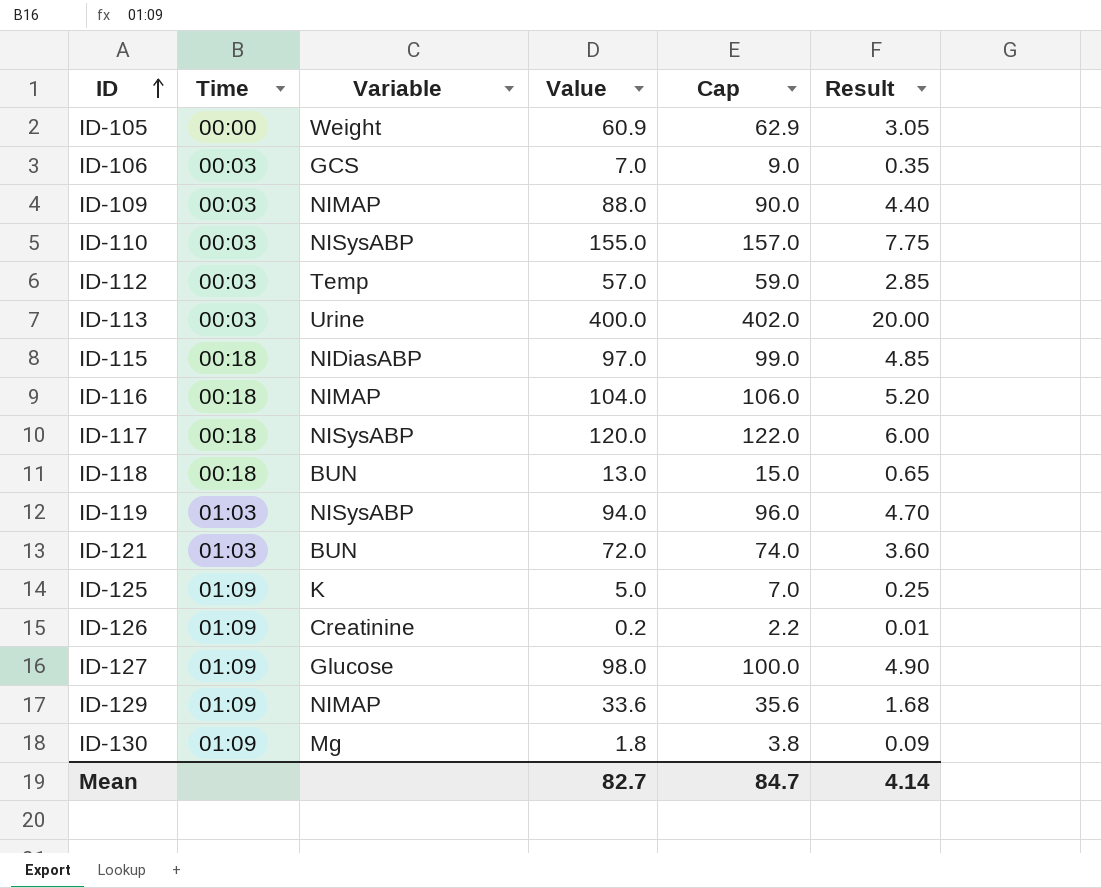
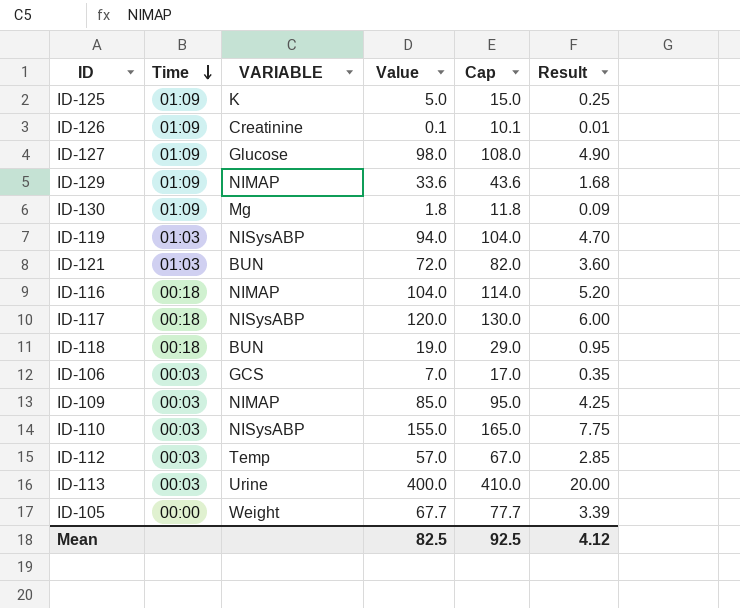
row order: ID ascending -> Time descending
column name: Variable -> VARIABLE
column Cap | formula: [Value] + 2 -> [Value] + 10
row ID-115: 00:18 | NIDiasABP | 97.0 | 99.0 | 4.85 -> none
ID-126 | Value: 0.2 -> 0.1
ID-118 | Value: 13.0 -> 19.0
ID-118 | Result: 0.65 -> 0.95
ID-109 | Value: 88.0 -> 85.0
ID-109 | Result: 4.40 -> 4.25
ID-105 | Value: 60.9 -> 67.7
ID-105 | Result: 3.05 -> 3.39
Mean | Value: 82.7 -> 82.5
Mean | Cap: 84.7 -> 92.5
Mean | Result: 4.14 -> 4.12

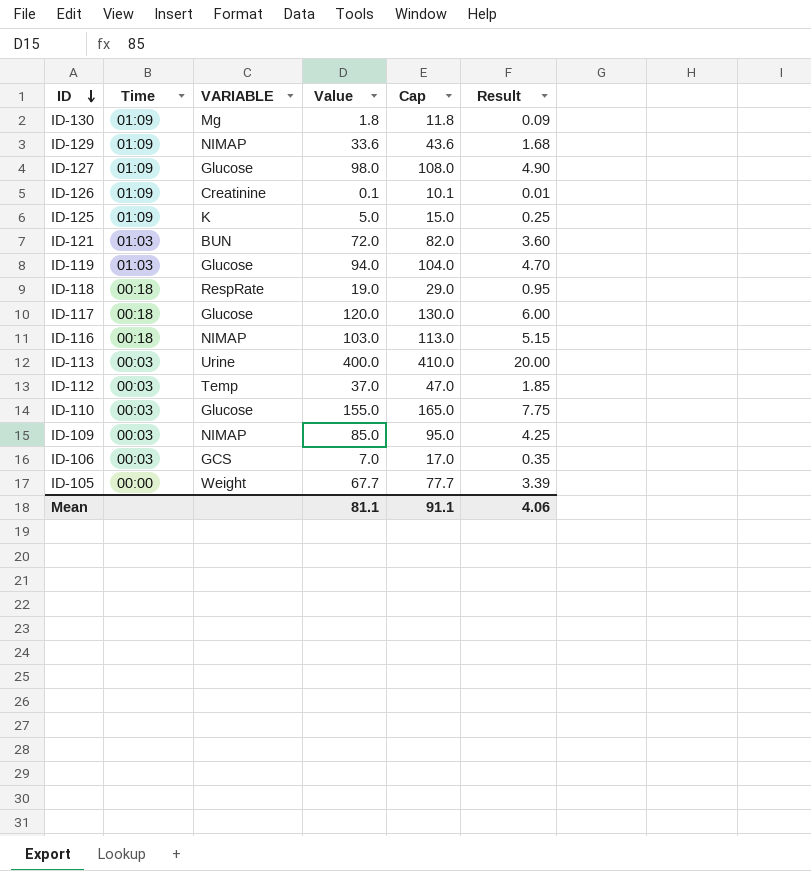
row order: Time descending -> ID descending
ID-119 | VARIABLE: NISysABP -> Glucose
ID-118 | VARIABLE: BUN -> RespRate
ID-117 | VARIABLE: NISysABP -> Glucose
ID-116 | Value: 104.0 -> 103.0
ID-116 | Cap: 114.0 -> 113.0
ID-116 | Result: 5.20 -> 5.15
ID-112 | Value: 57.0 -> 37.0
ID-112 | Cap: 67.0 -> 47.0
ID-112 | Result: 2.85 -> 1.85
ID-110 | VARIABLE: NISysABP -> Glucose
Mean | Value: 82.5 -> 81.1
Mean | Cap: 92.5 -> 91.1
Mean | Result: 4.12 -> 4.06

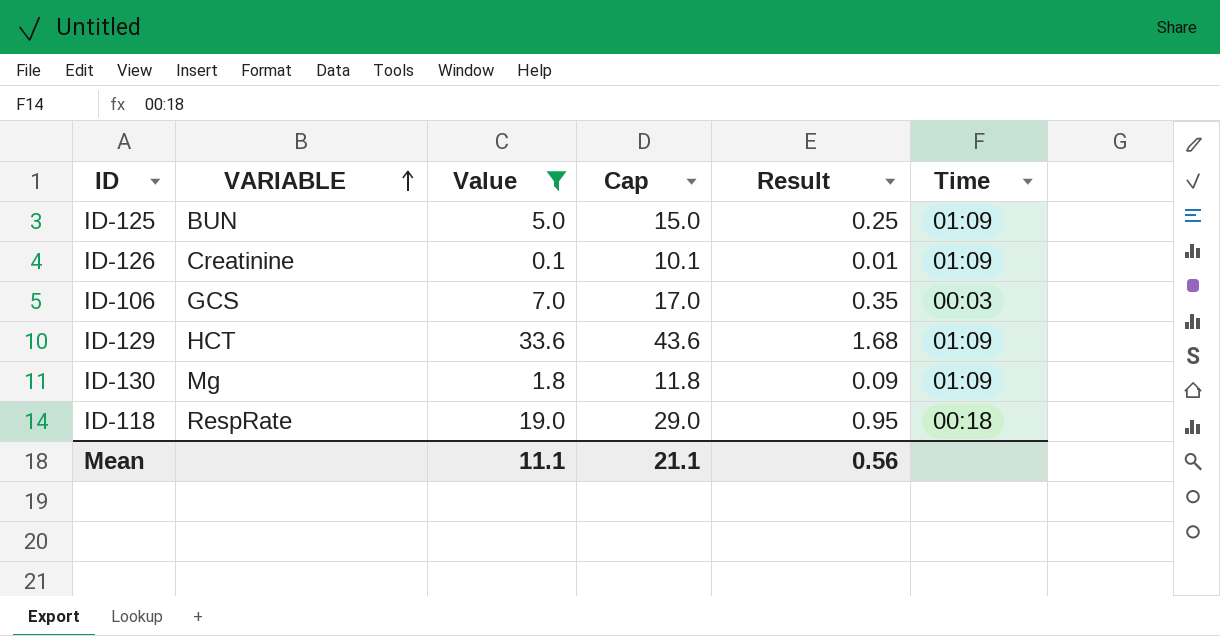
filter: none -> Value <= 33.6
row order: ID descending -> VARIABLE ascending
column Time | position: 2 -> 6
ID-125 | VARIABLE: K -> BUN
ID-129 | VARIABLE: NIMAP -> HCT
Mean | Value: 81.1 -> 11.1
Mean | Cap: 91.1 -> 21.1
Mean | Result: 4.06 -> 0.56

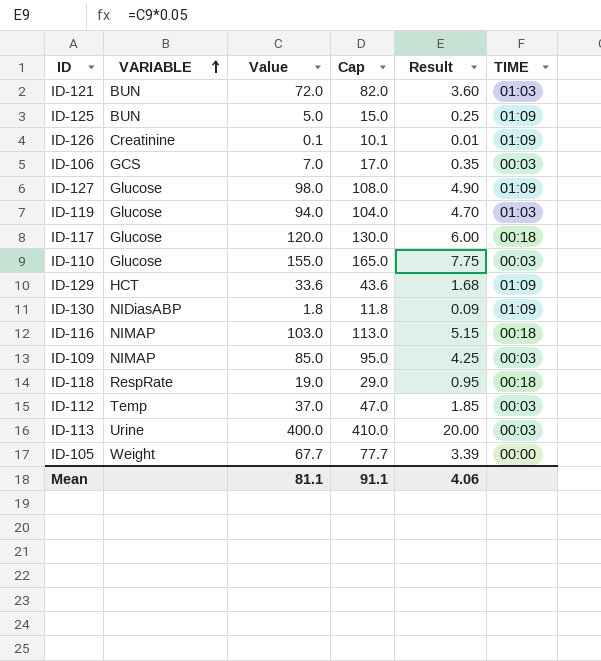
filter: Value <= 33.6 -> none
column name: Time -> TIME
ID-130 | VARIABLE: Mg -> NIDiasABP
Mean | Value: 11.1 -> 81.1
Mean | Cap: 21.1 -> 91.1
Mean | Result: 0.56 -> 4.06

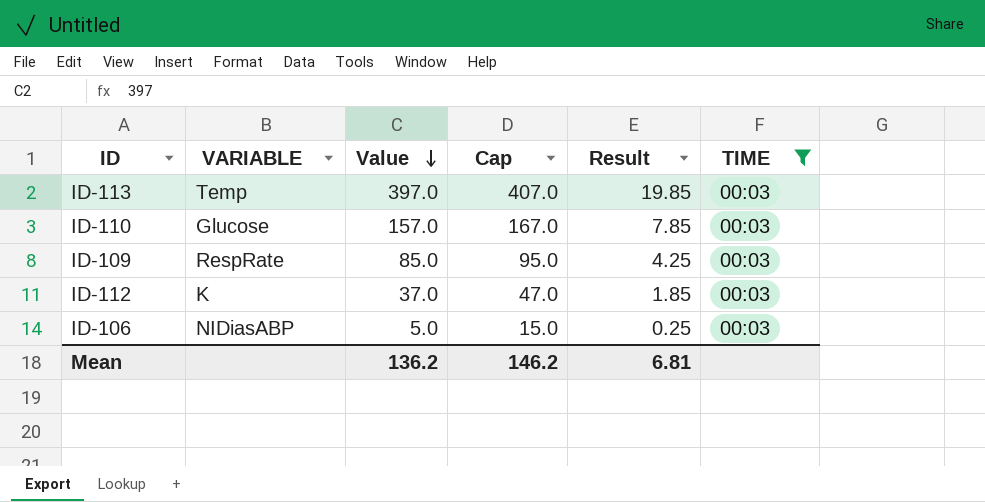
filter: none -> TIME = 00:03
row order: VARIABLE ascending -> Value descending
ID-113 | VARIABLE: Urine -> Temp
ID-113 | Value: 400.0 -> 397.0
ID-113 | Cap: 410.0 -> 407.0
ID-113 | Result: 20.00 -> 19.85
ID-110 | Value: 155.0 -> 157.0
ID-110 | Cap: 165.0 -> 167.0
ID-110 | Result: 7.75 -> 7.85
ID-109 | VARIABLE: NIMAP -> RespRate
ID-112 | VARIABLE: Temp -> K
ID-106 | VARIABLE: GCS -> NIDiasABP
ID-106 | Value: 7.0 -> 5.0
ID-106 | Cap: 17.0 -> 15.0
ID-106 | Result: 0.35 -> 0.25
Mean | Value: 81.1 -> 136.2
Mean | Cap: 91.1 -> 146.2
Mean | Result: 4.06 -> 6.81

